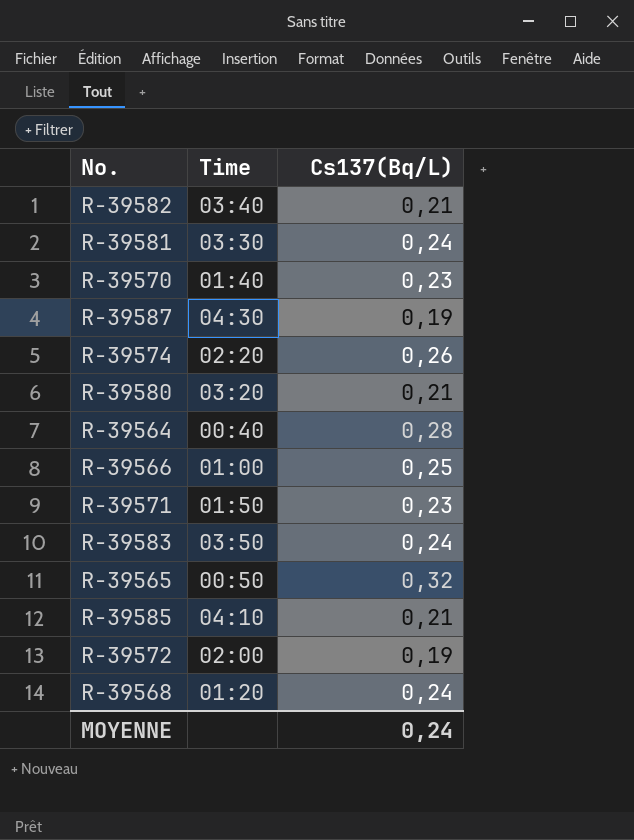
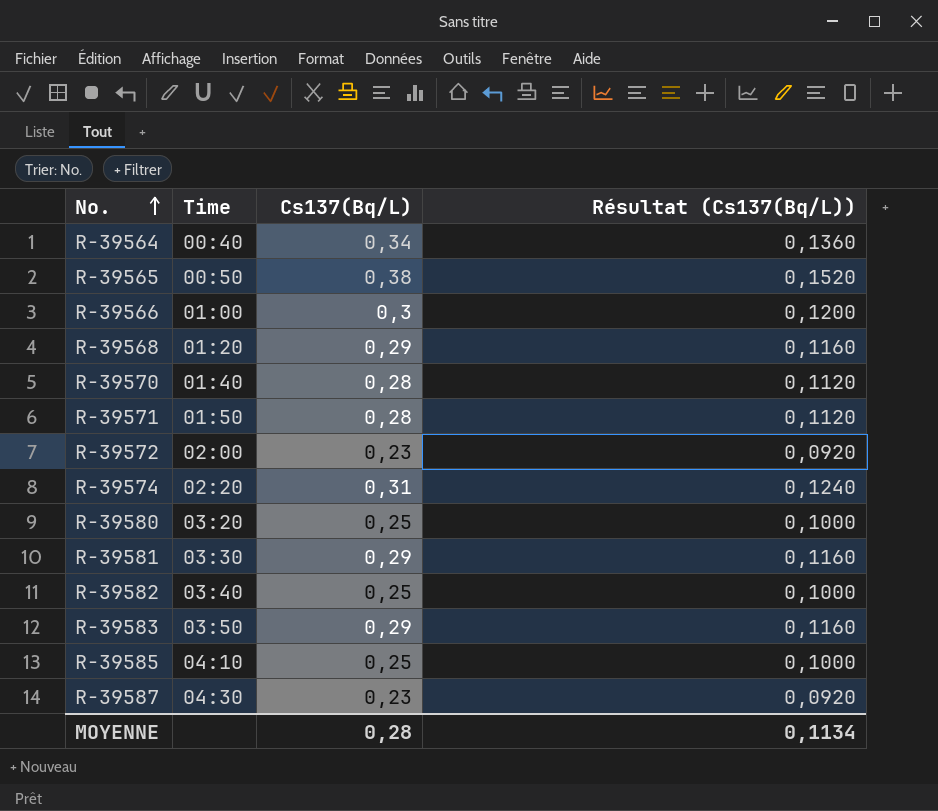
row order: none -> No. ascending
column Résultat (Cs137(Bq/L)) | formula: none -> [Cs137(Bq/L)] * 0,4
R-39564 | Cs137(Bq/L): 0,28 -> 0,34
R-39565 | Cs137(Bq/L): 0,32 -> 0,38
R-39566 | Cs137(Bq/L): 0,25 -> 0,3
R-39568 | Cs137(Bq/L): 0,24 -> 0,29
R-39570 | Cs137(Bq/L): 0,23 -> 0,28
R-39571 | Cs137(Bq/L): 0,23 -> 0,28
R-39572 | Cs137(Bq/L): 0,19 -> 0,23
R-39574 | Cs137(Bq/L): 0,26 -> 0,31
R-39580 | Cs137(Bq/L): 0,21 -> 0,25
R-39581 | Cs137(Bq/L): 0,24 -> 0,29
R-39582 | Cs137(Bq/L): 0,21 -> 0,25
R-39583 | Cs137(Bq/L): 0,24 -> 0,29
R-39585 | Cs137(Bq/L): 0,21 -> 0,25
R-39587 | Cs137(Bq/L): 0,19 -> 0,23
MOYENNE | Cs137(Bq/L): 0,24 -> 0,28

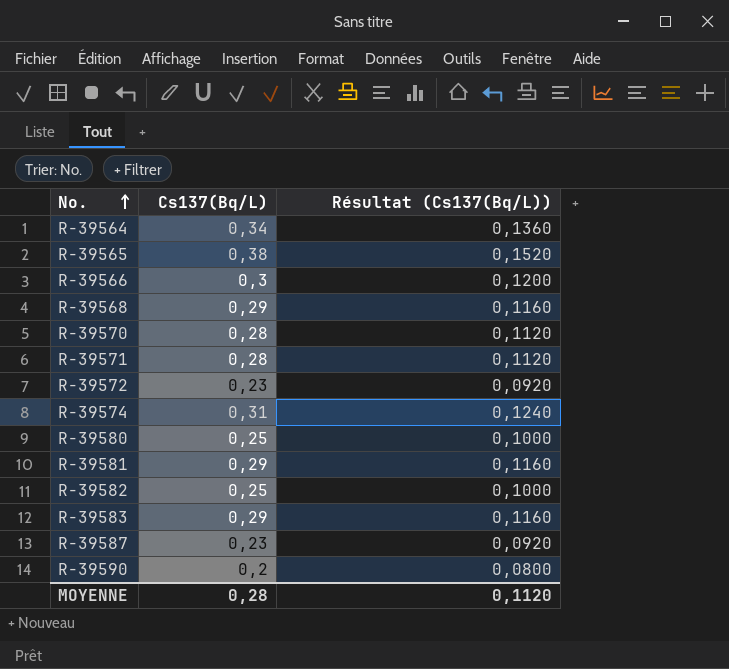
column Time | position: 2 -> none
row R-39585: 04:10 | 0,25 | 0,1000 -> none
row R-39590: none -> 0,2 | 0,0800
MOYENNE | Résultat (Cs137(Bq/L)): 0,1134 -> 0,1120

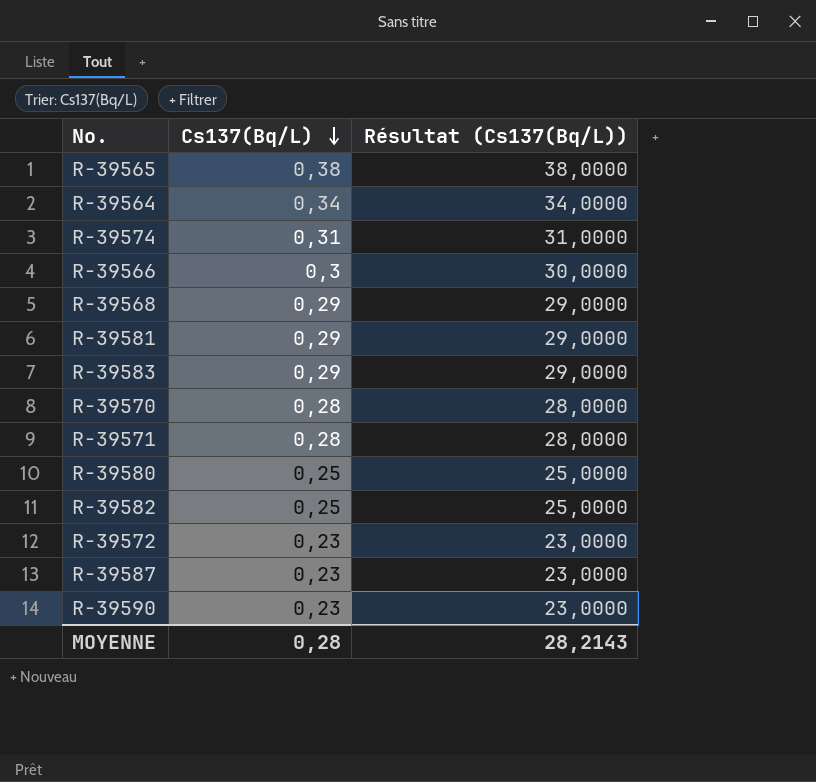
row order: No. ascending -> Cs137(Bq/L) descending
column Résultat (Cs137(Bq/L)) | formula: [Cs137(Bq/L)] * 0,4 -> [Cs137(Bq/L)] * 100
R-39590 | Cs137(Bq/L): 0,2 -> 0,23
MOYENNE | Résultat (Cs137(Bq/L)): 0,1120 -> 28,2143

